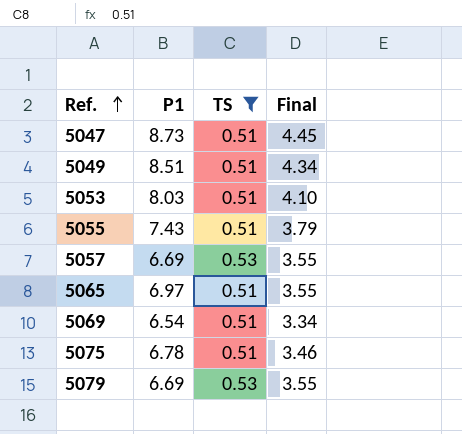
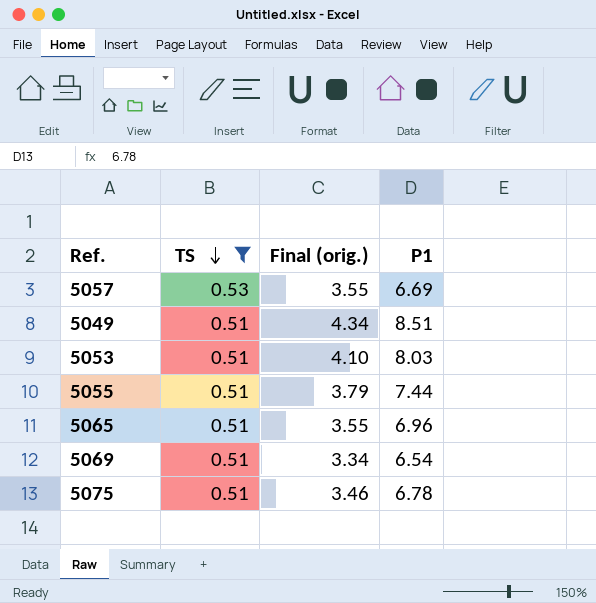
row order: Ref. ascending -> TS descending
column name: Final -> Final (orig.)
column P1 | position: 2 -> 4
row 5047: 8.73 | 0.51 | 4.45 -> none
row 5079: 6.69 | 0.53 | 3.55 -> none
5055 | P1: 7.43 -> 7.44
5065 | P1: 6.97 -> 6.96

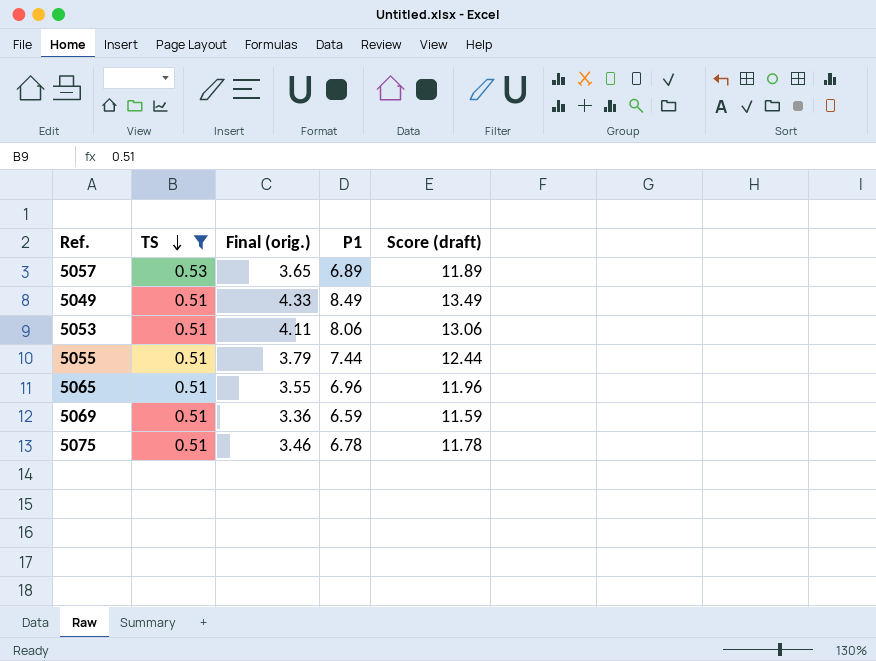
column Score (draft) | formula: none -> [P1] + 5
5057 | Final (orig.): 3.55 -> 3.65
5057 | P1: 6.69 -> 6.89
5049 | Final (orig.): 4.34 -> 4.33
5049 | P1: 8.51 -> 8.49
5053 | Final (orig.): 4.10 -> 4.11
5053 | P1: 8.03 -> 8.06
5069 | Final (orig.): 3.34 -> 3.36
5069 | P1: 6.54 -> 6.59

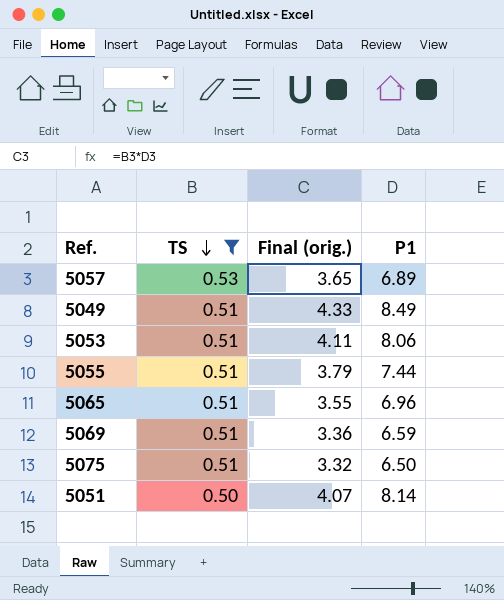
column Score (draft) | formula: [P1] + 5 -> none
5075 | Final (orig.): 3.46 -> 3.32
5075 | P1: 6.78 -> 6.50
row 5051: none -> 0.50 | 4.07 | 8.14

